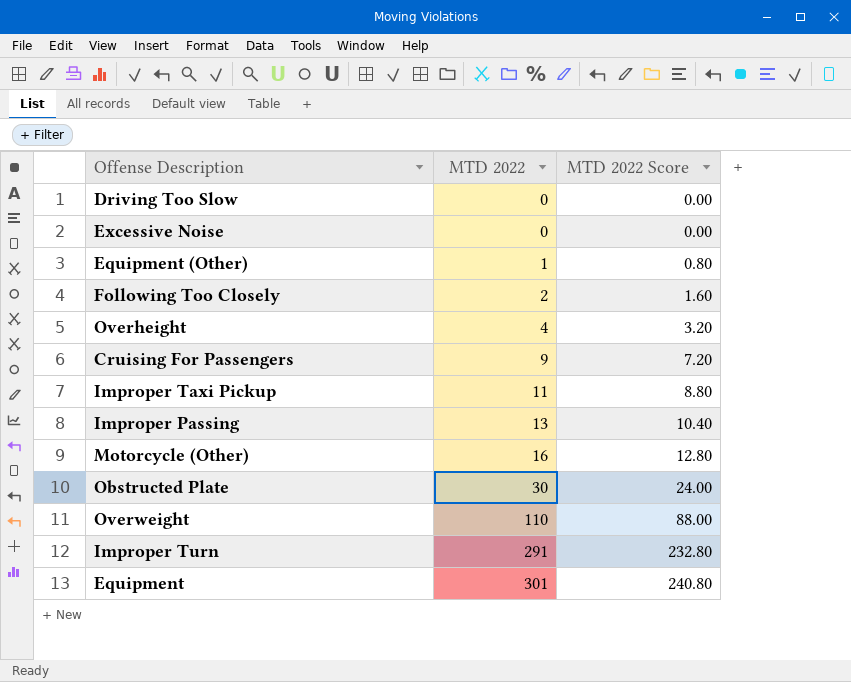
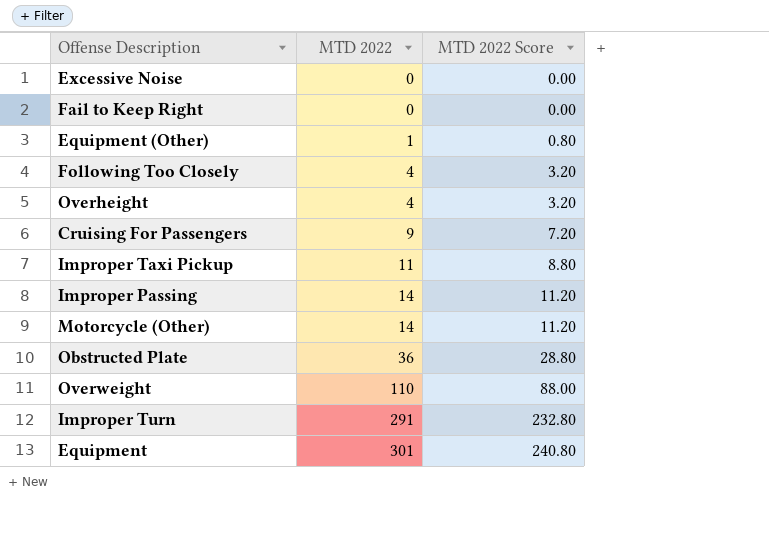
row Driving Too Slow: 0 | 0.00 -> none
row Fail to Keep Right: none -> 0 | 0.00
Following Too Closely | MTD 2022: 2 -> 4
Following Too Closely | MTD 2022 Score: 1.60 -> 3.20
Improper Passing | MTD 2022: 13 -> 14
Improper Passing | MTD 2022 Score: 10.40 -> 11.20
Motorcycle (Other) | MTD 2022: 16 -> 14
Motorcycle (Other) | MTD 2022 Score: 12.80 -> 11.20
Obstructed Plate | MTD 2022: 30 -> 36
Obstructed Plate | MTD 2022 Score: 24.00 -> 28.80

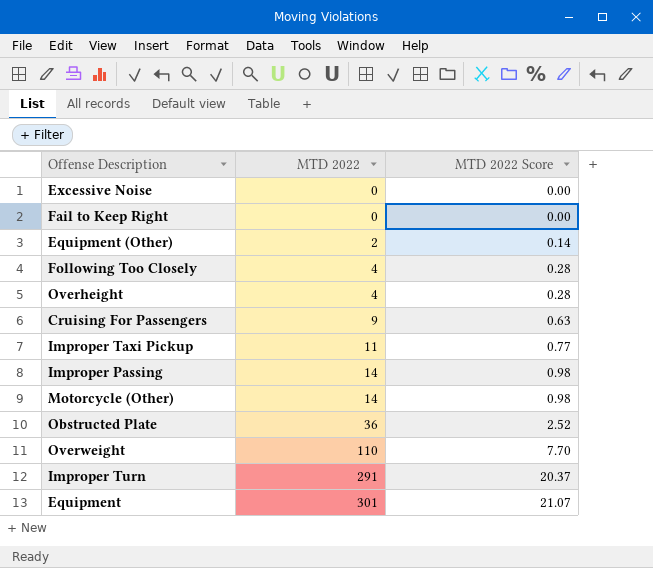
column MTD 2022 Score | formula: [MTD 2022] * 0.8 -> [MTD 2022] * 0.07
Equipment (Other) | MTD 2022: 1 -> 2

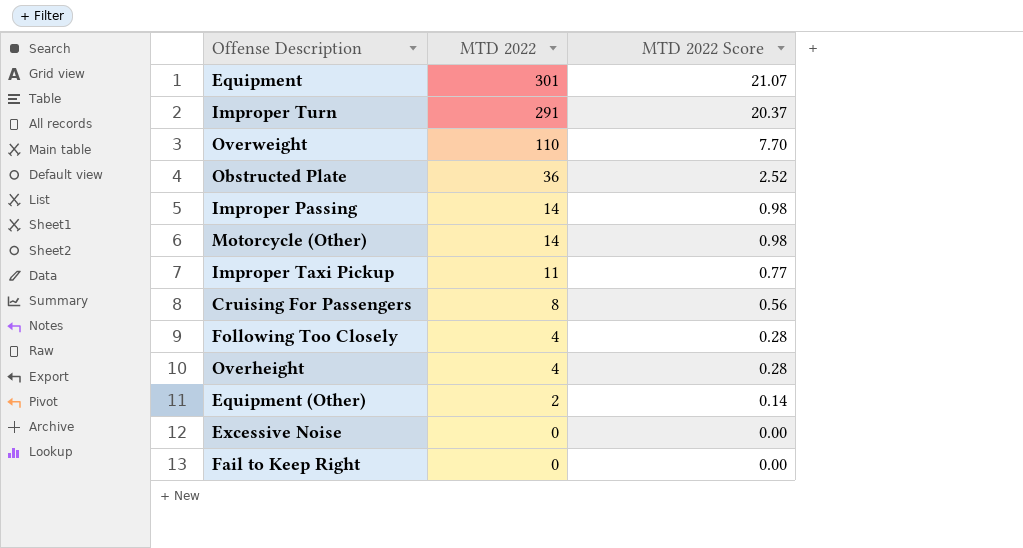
row order: MTD 2022 ascending -> MTD 2022 descending
Cruising For Passengers | MTD 2022: 9 -> 8
Cruising For Passengers | MTD 2022 Score: 0.63 -> 0.56

